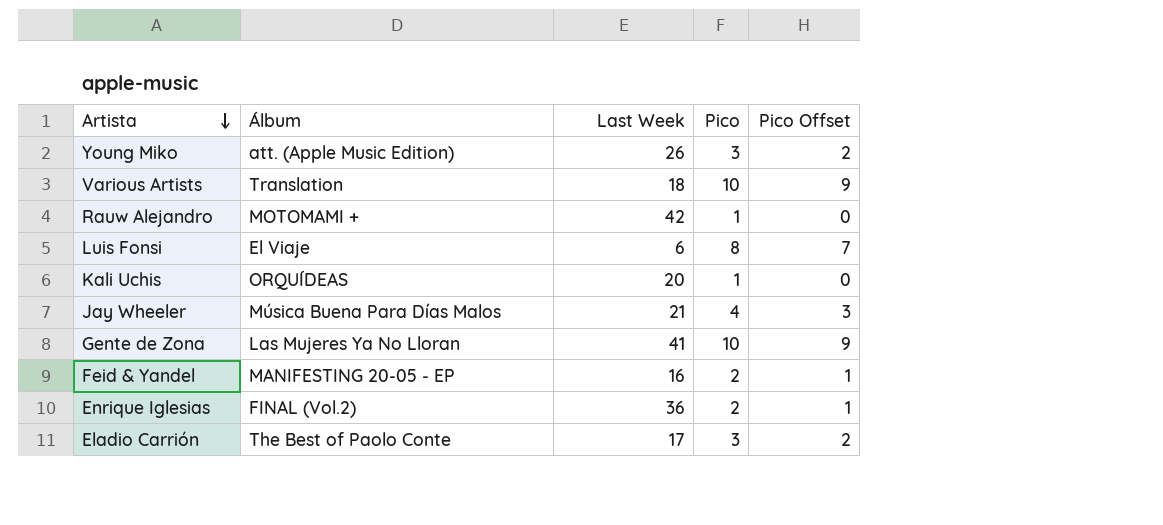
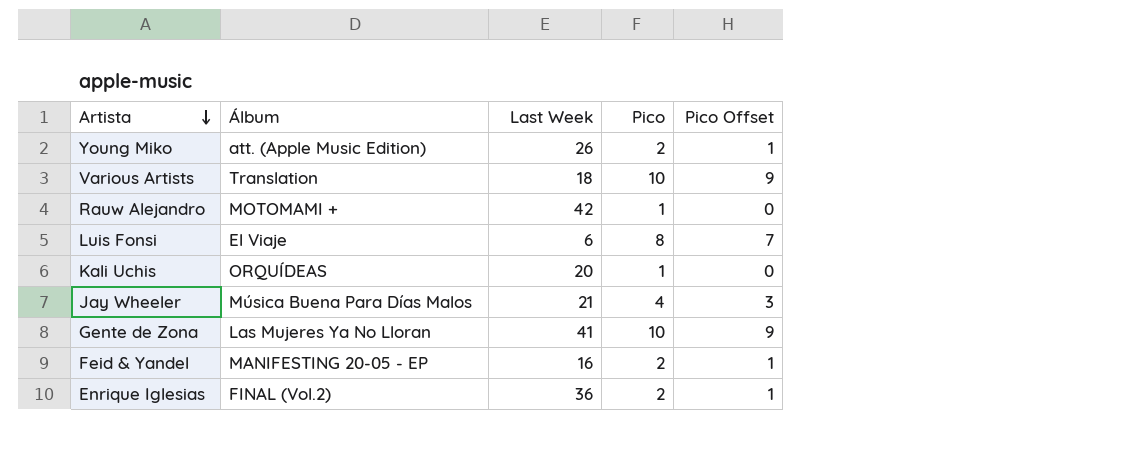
row Eladio Carrión: The Best of Paolo Conte | 17 | 3 | 2 -> none
Young Miko | Pico: 3 -> 2
Young Miko | Pico Offset: 2 -> 1

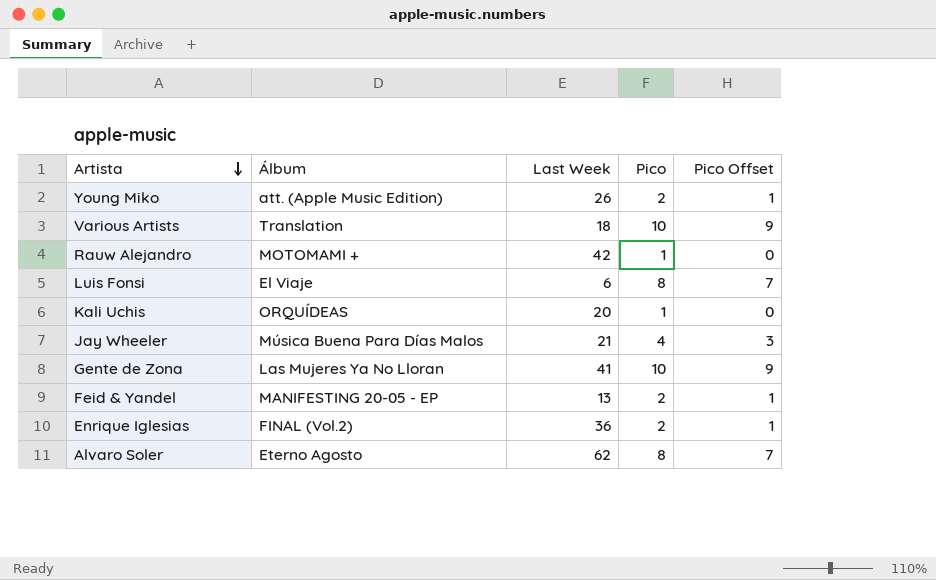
Feid & Yandel | Last Week: 16 -> 13
row Alvaro Soler: none -> Eterno Agosto | 62 | 8 | 7

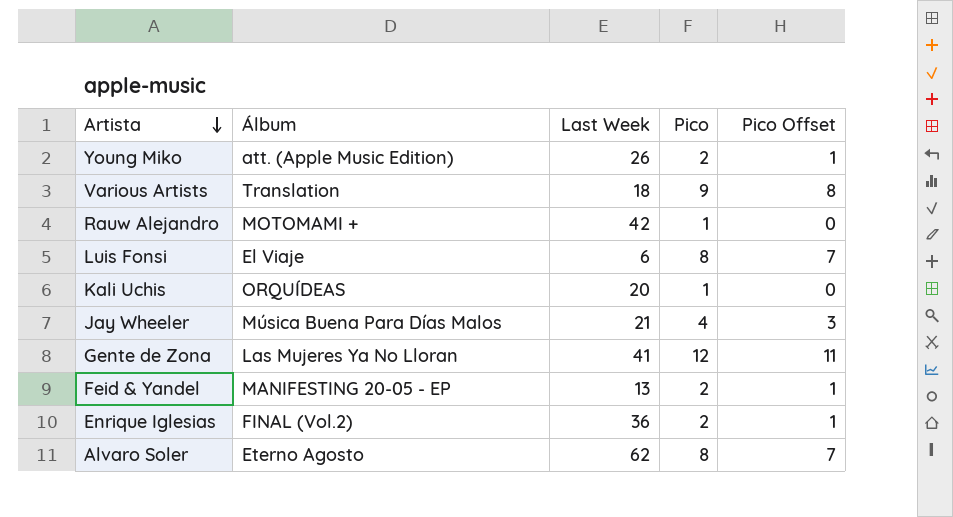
Various Artists | Pico: 10 -> 9
Various Artists | Pico Offset: 9 -> 8
Gente de Zona | Pico: 10 -> 12
Gente de Zona | Pico Offset: 9 -> 11

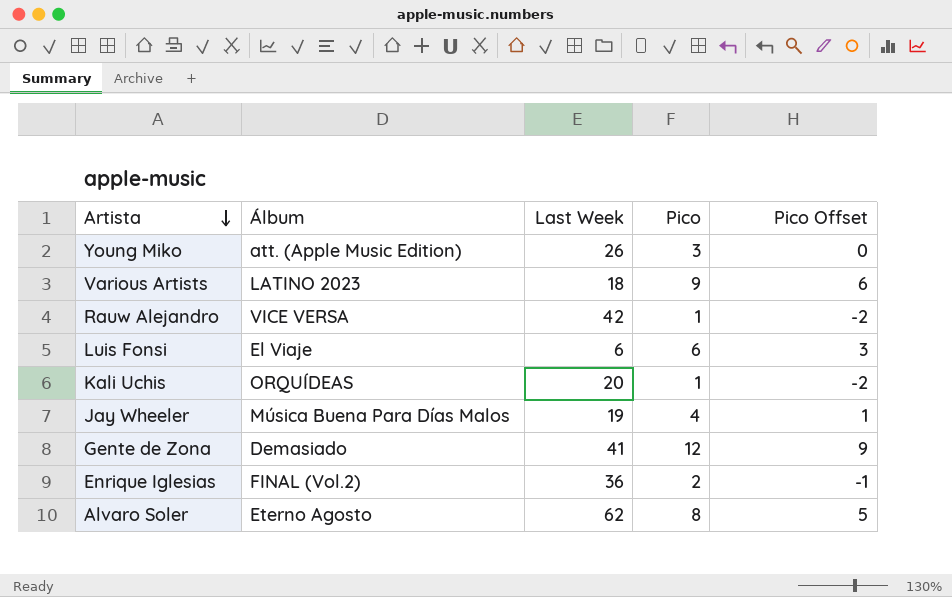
column Pico Offset | formula: [Pico] - 1 -> [Pico] - 3
row Feid & Yandel: MANIFESTING 20-05 - EP | 13 | 2 | 1 -> none
Young Miko | Pico: 2 -> 3
Various Artists | Álbum: Translation -> LATINO 2023
Rauw Alejandro | Álbum: MOTOMAMI + -> VICE VERSA
Luis Fonsi | Pico: 8 -> 6
Jay Wheeler | Last Week: 21 -> 19
Gente de Zona | Álbum: Las Mujeres Ya No Lloran -> Demasiado

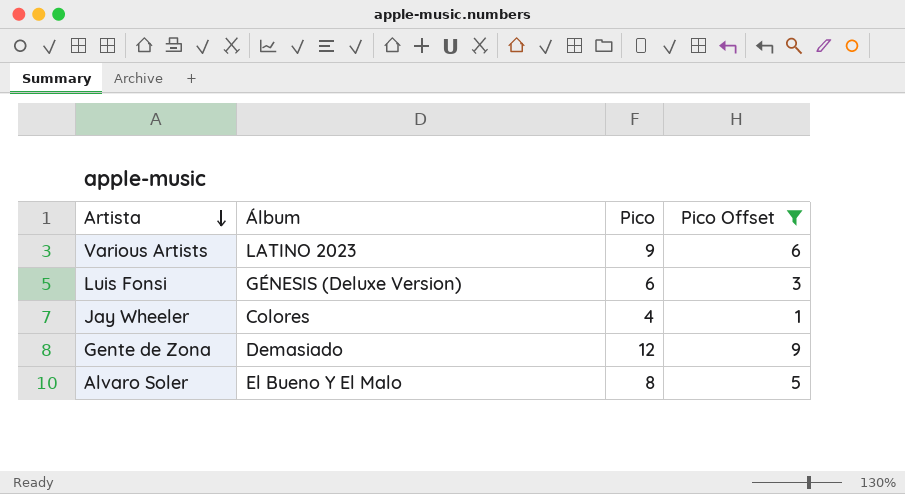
filter: none -> Pico Offset >= 1
column Last Week | position: 3 -> none
Luis Fonsi | Álbum: El Viaje -> GÉNESIS (Deluxe Version)
Jay Wheeler | Álbum: Música Buena Para Días Malos -> Colores
Alvaro Soler | Álbum: Eterno Agosto -> El Bueno Y El Malo

